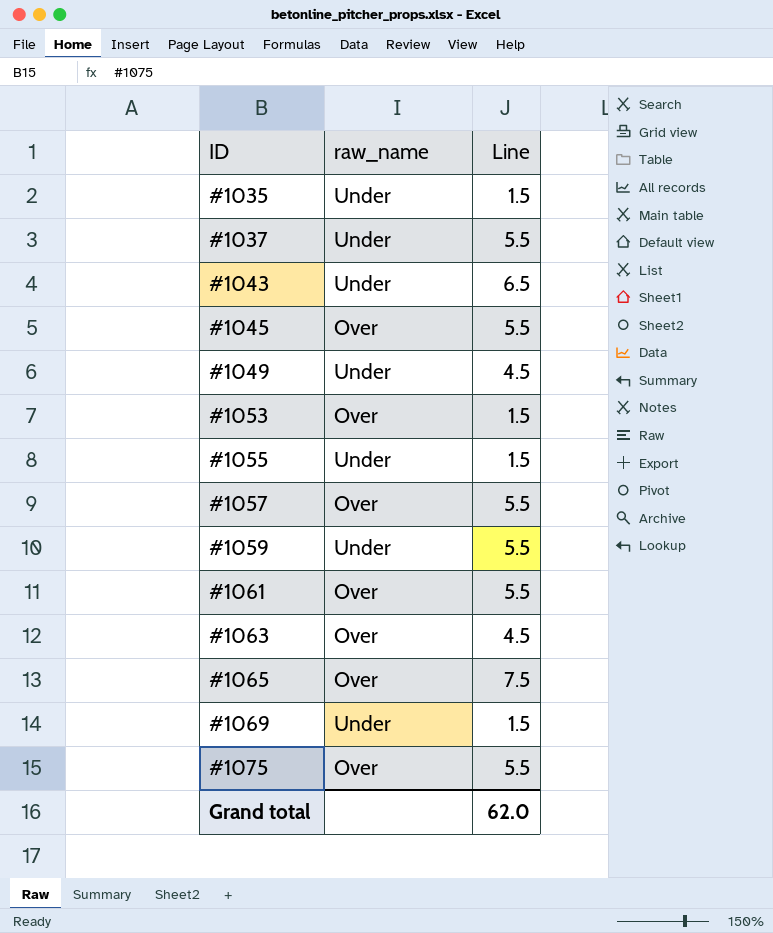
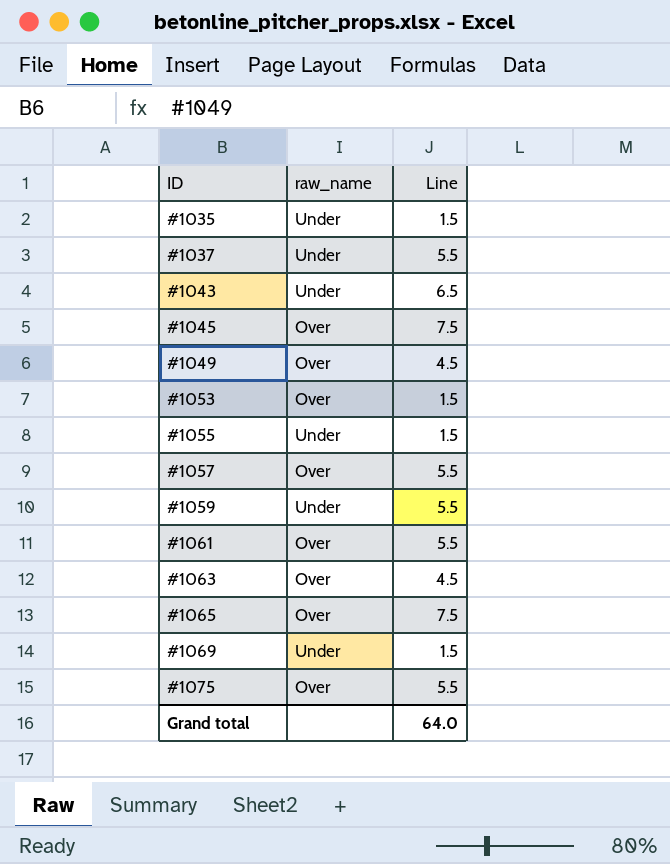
#1045 | Line: 5.5 -> 7.5
#1049 | raw_name: Under -> Over
Grand total | Line: 62.0 -> 64.0

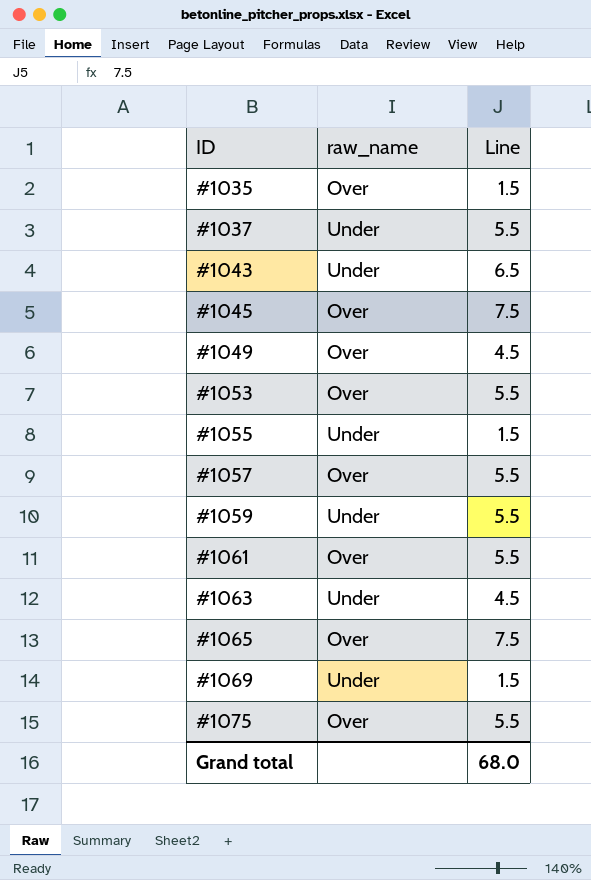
#1035 | raw_name: Under -> Over
#1053 | Line: 1.5 -> 5.5
#1063 | raw_name: Over -> Under
Grand total | Line: 64.0 -> 68.0

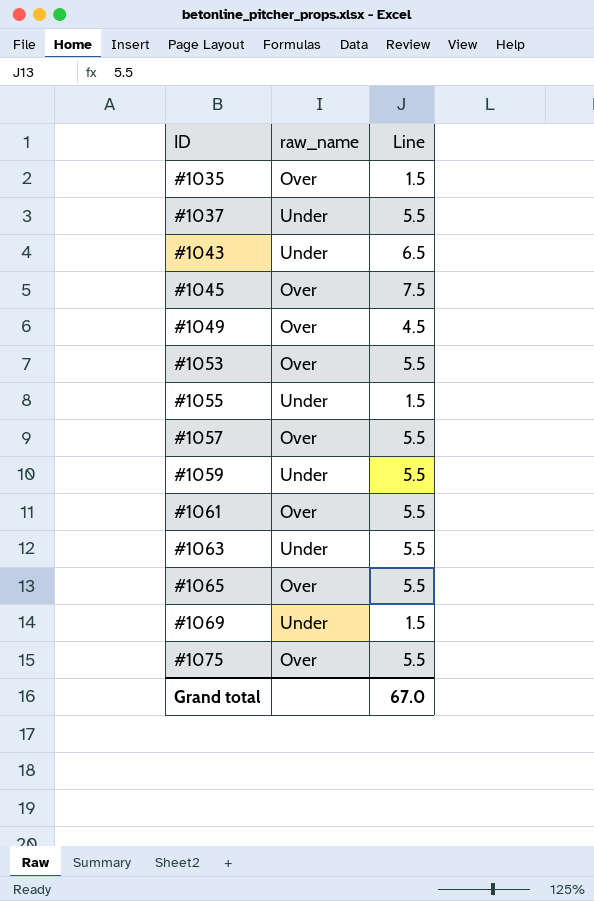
#1063 | Line: 4.5 -> 5.5
#1065 | Line: 7.5 -> 5.5
Grand total | Line: 68.0 -> 67.0

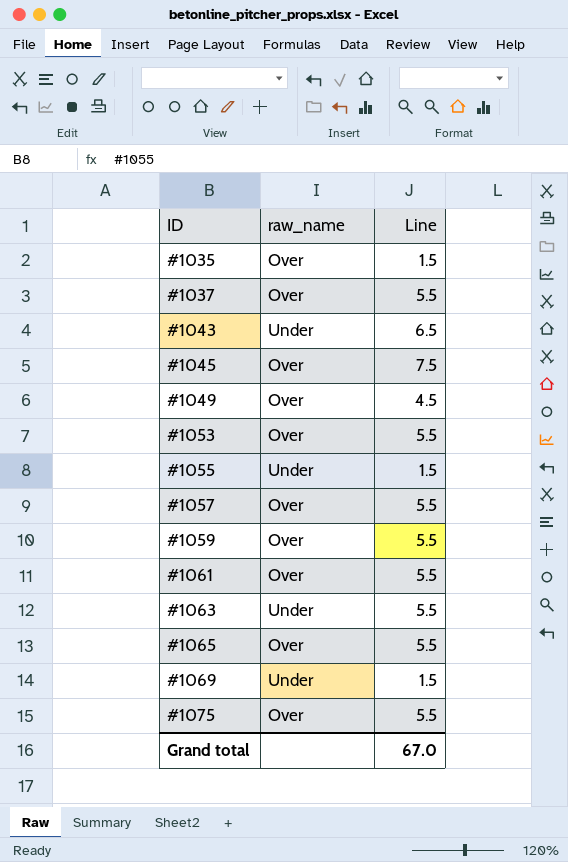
#1037 | raw_name: Under -> Over
#1059 | raw_name: Under -> Over

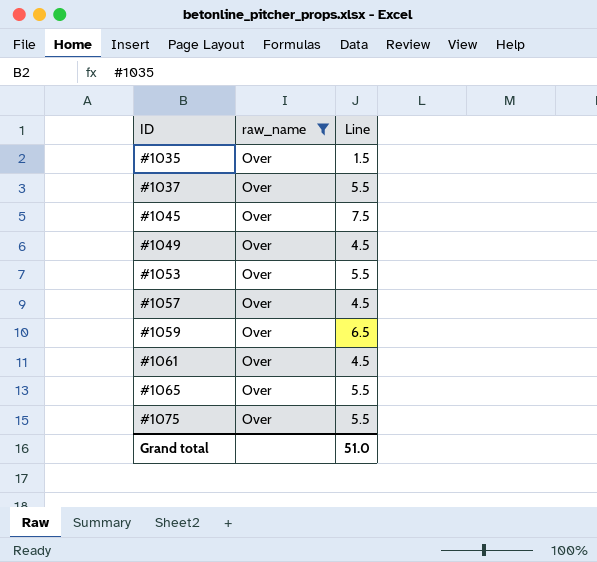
filter: none -> raw_name = Over
#1057 | Line: 5.5 -> 4.5
#1059 | Line: 5.5 -> 6.5
#1061 | Line: 5.5 -> 4.5
Grand total | Line: 67.0 -> 51.0

